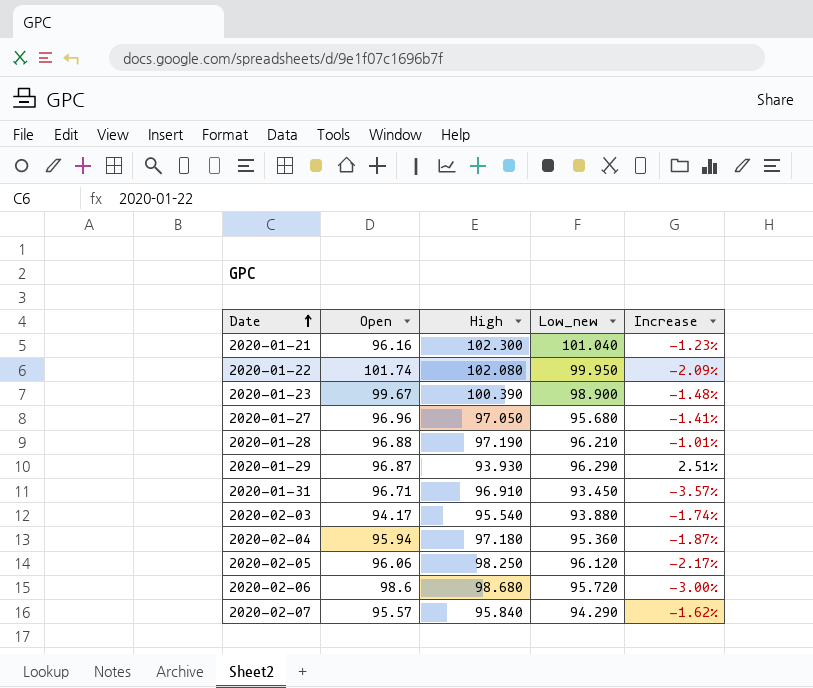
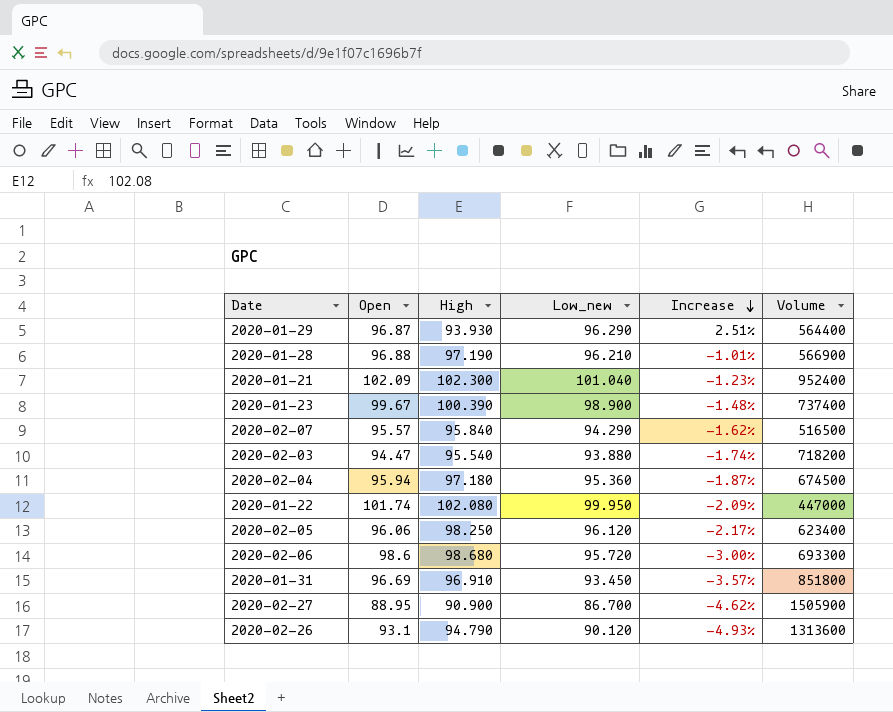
row order: Date ascending -> Increase descending
column Volume | position: none -> 6
row 2020-01-27: 96.96 | 97.050 | 95.680 | -1.41% -> none
2020-01-21 | Open: 96.16 -> 102.09
2020-02-03 | Open: 94.17 -> 94.47
2020-01-31 | Open: 96.71 -> 96.69
row 2020-02-27: none -> 88.95 | 90.900 | 86.700 | -4.62% | 1505900
row 2020-02-26: none -> 93.1 | 94.790 | 90.120 | -4.93% | 1313600

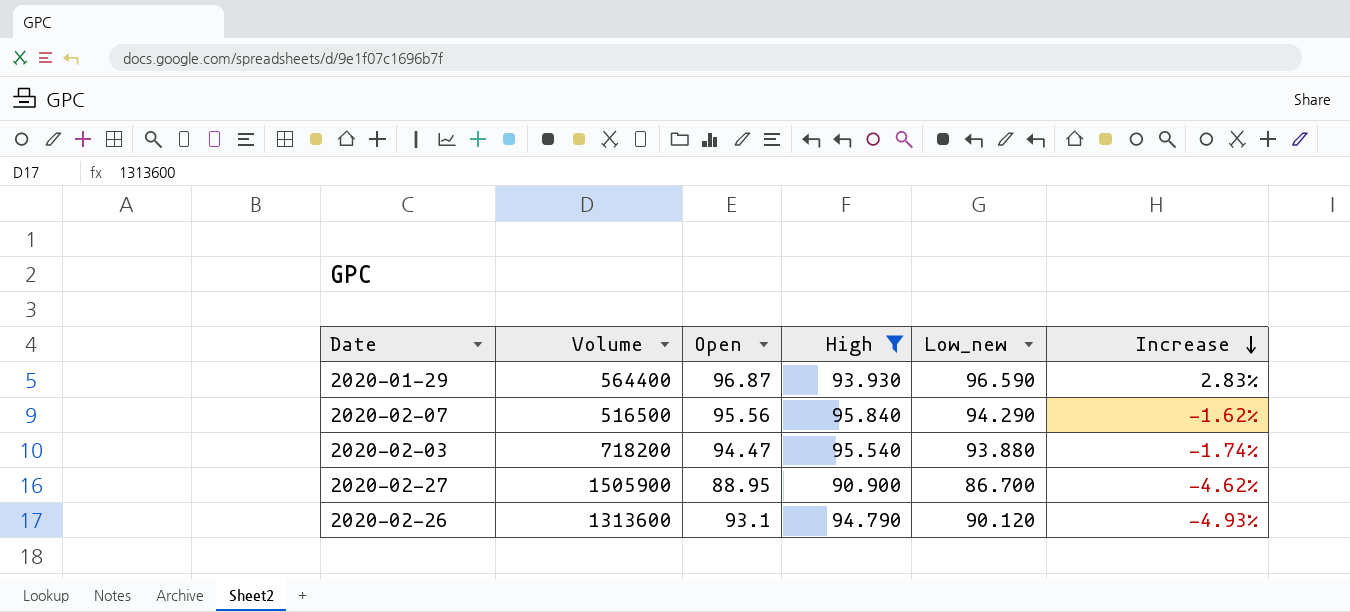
filter: none -> High <= 95.840
column Volume | position: 6 -> 2
2020-01-29 | Low_new: 96.290 -> 96.590
2020-01-29 | Increase: 2.51% -> 2.83%
2020-02-07 | Open: 95.57 -> 95.56

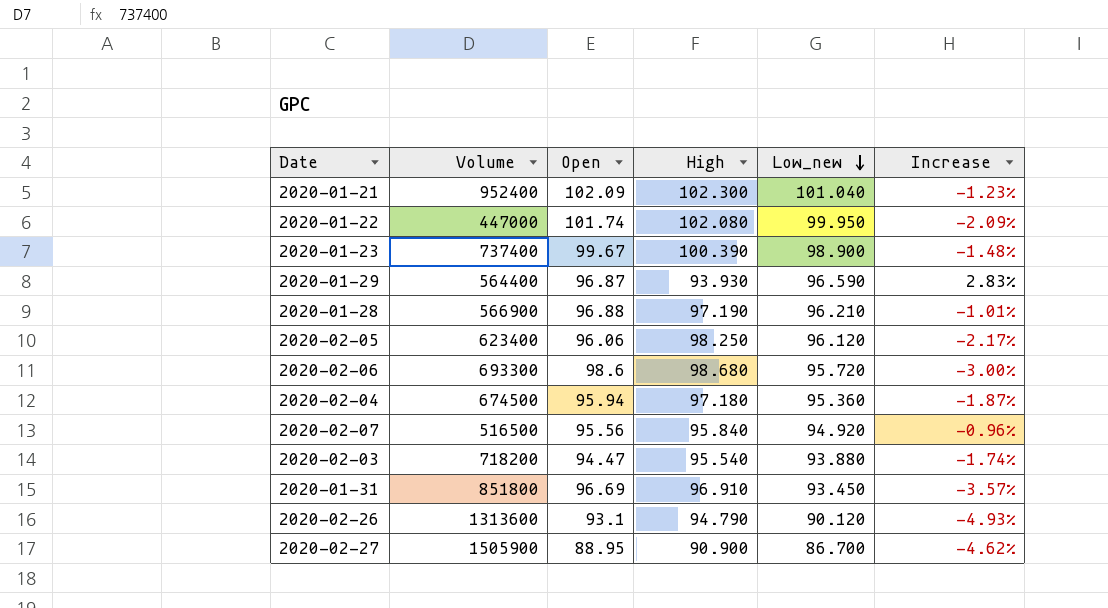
filter: High <= 95.840 -> none
row order: Increase descending -> Low_new descending
2020-02-07 | Low_new: 94.290 -> 94.920
2020-02-07 | Increase: -1.62% -> -0.96%

